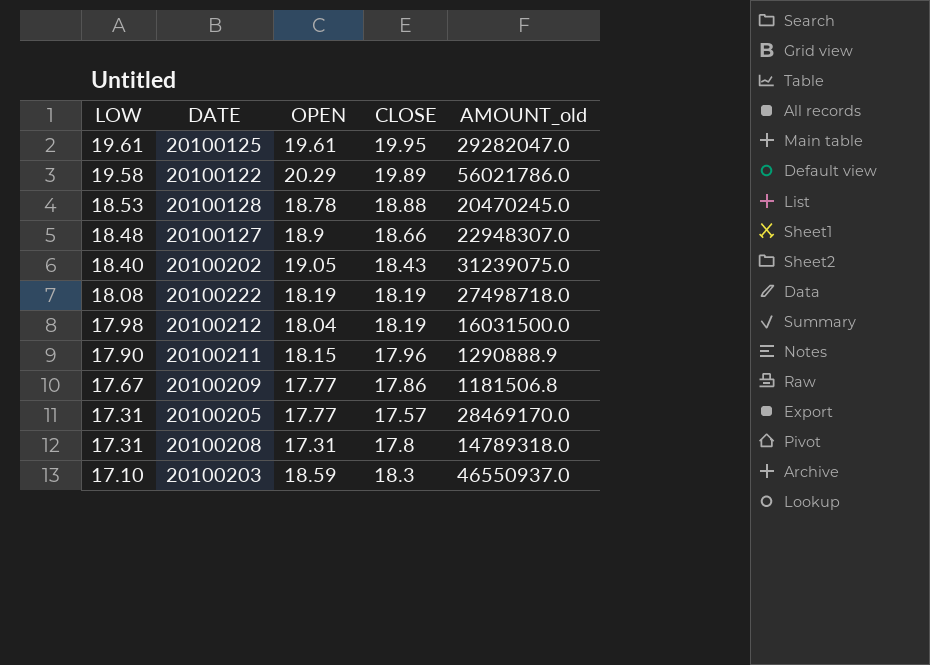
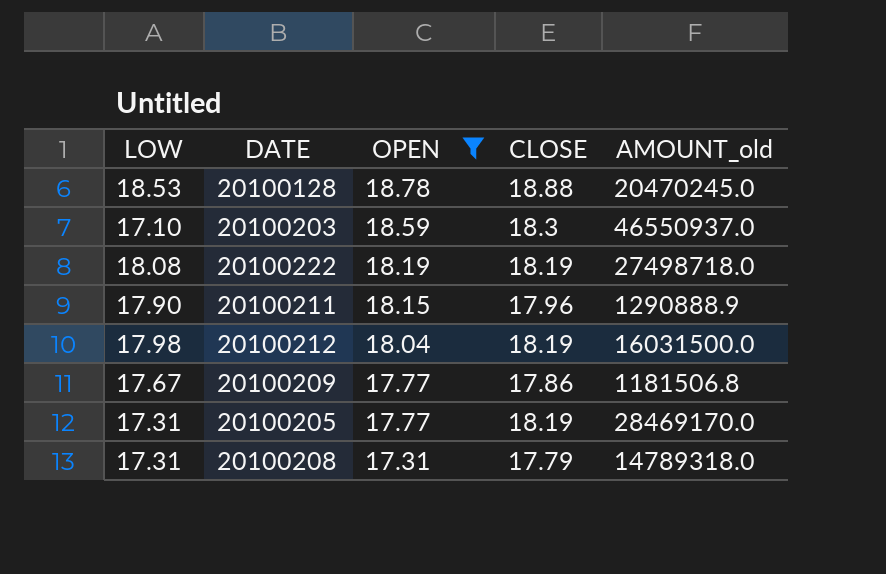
filter: none -> OPEN <= 18.78
row order: LOW descending -> OPEN descending
20100205 | CLOSE: 17.57 -> 18.19
20100208 | CLOSE: 17.8 -> 17.79

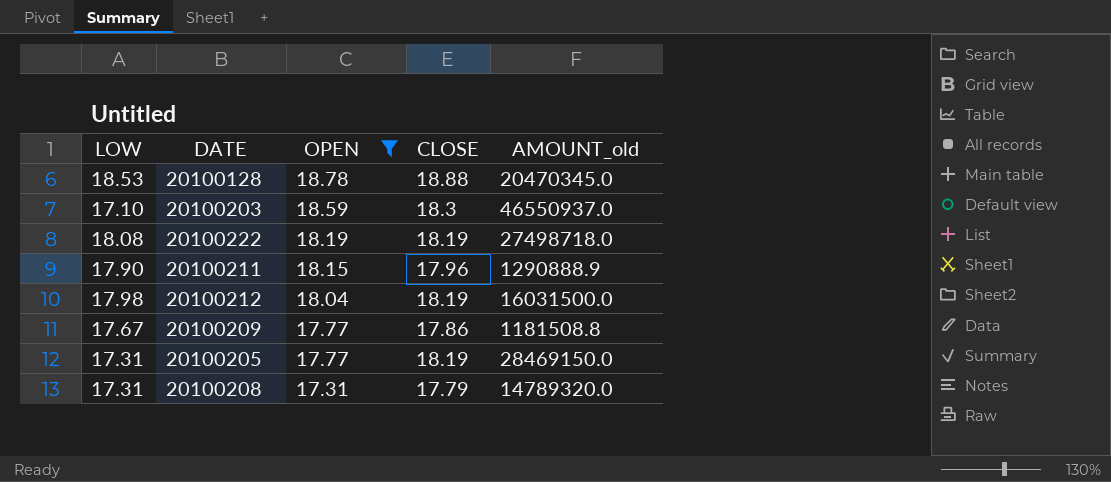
20100128 | AMOUNT_old: 20470245.0 -> 20470345.0
20100209 | AMOUNT_old: 1181506.8 -> 1181508.8
20100205 | AMOUNT_old: 28469170.0 -> 28469150.0
20100208 | AMOUNT_old: 14789318.0 -> 14789320.0

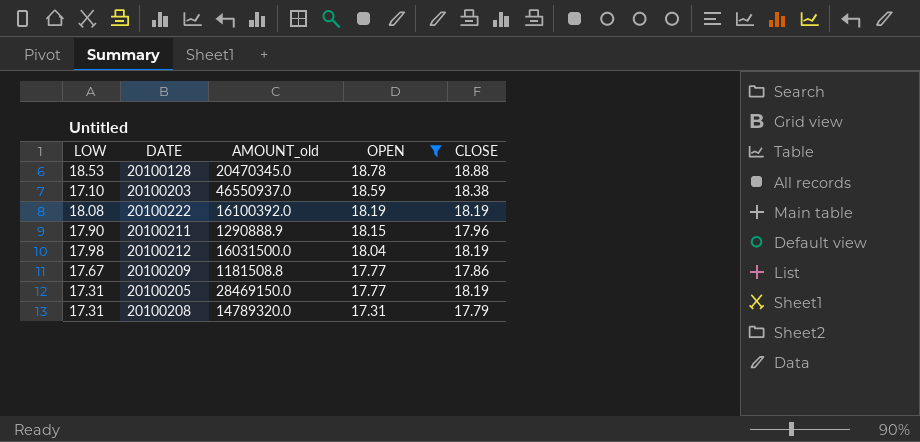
column AMOUNT_old | position: 5 -> 3
20100203 | CLOSE: 18.3 -> 18.38
20100222 | AMOUNT_old: 27498718.0 -> 16100392.0

